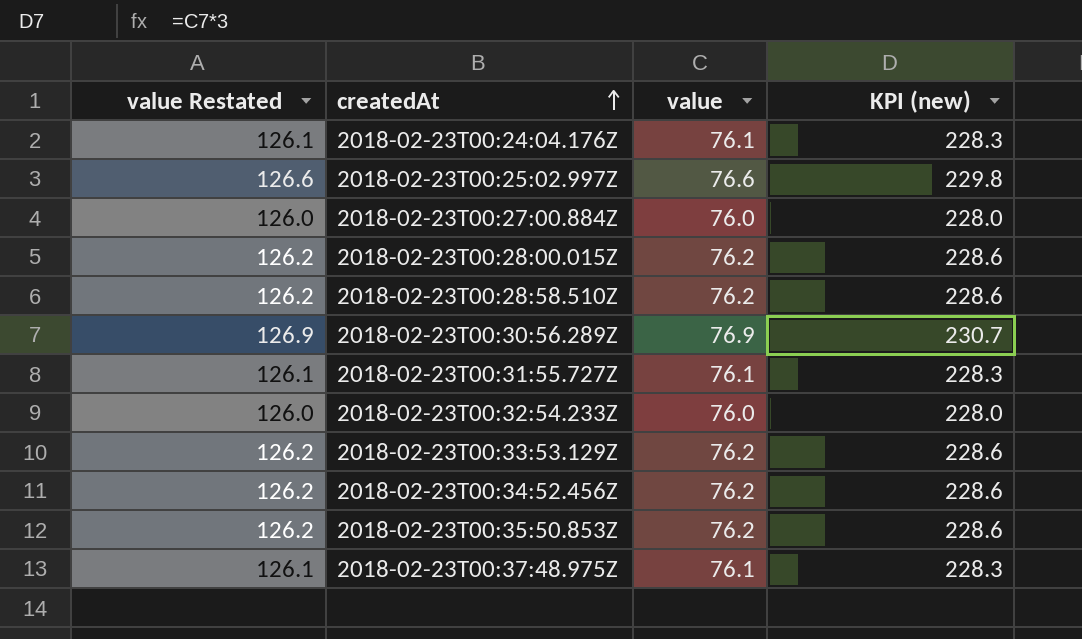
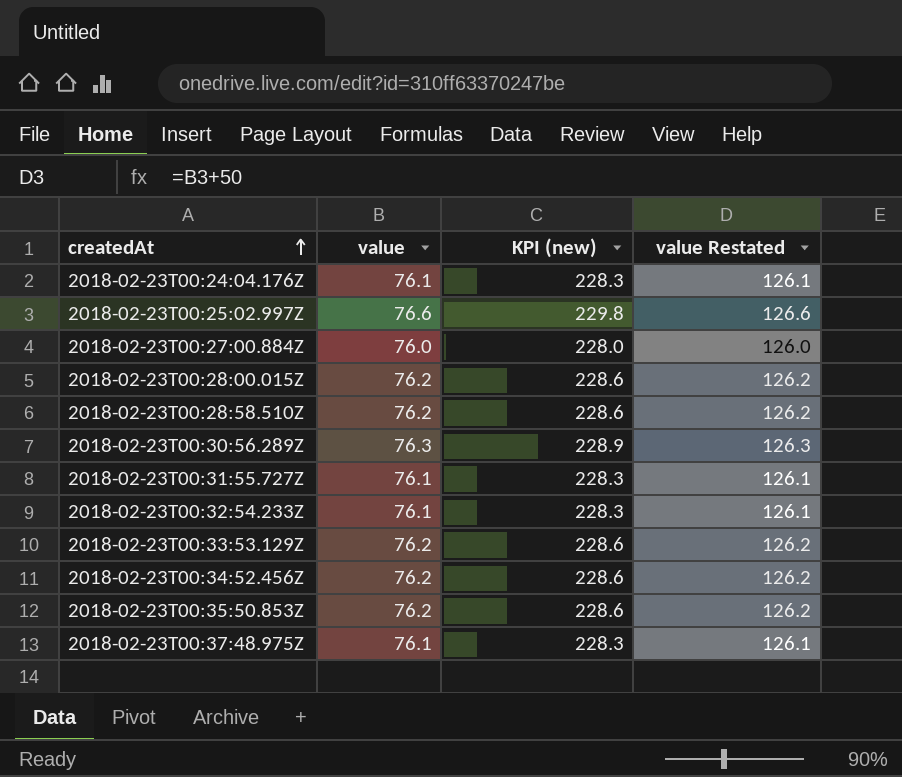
column value Restated | position: 1 -> 4
2018-02-23T00:30:56.289Z | value: 76.9 -> 76.3
2018-02-23T00:30:56.289Z | KPI (new): 230.7 -> 228.9
2018-02-23T00:30:56.289Z | value Restated: 126.9 -> 126.3
2018-02-23T00:32:54.233Z | value: 76.0 -> 76.1
2018-02-23T00:32:54.233Z | KPI (new): 228.0 -> 228.3
2018-02-23T00:32:54.233Z | value Restated: 126.0 -> 126.1

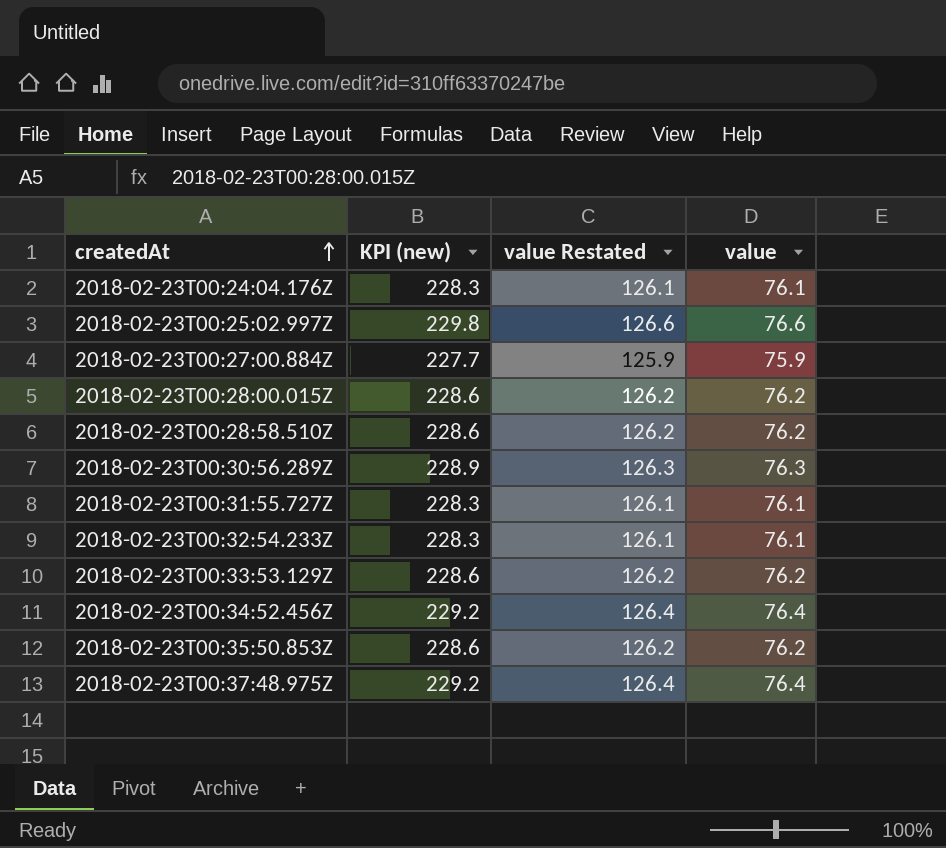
column value | position: 2 -> 4
2018-02-23T00:27:00.884Z | KPI (new): 228.0 -> 227.7
2018-02-23T00:27:00.884Z | value Restated: 126.0 -> 125.9
2018-02-23T00:27:00.884Z | value: 76.0 -> 75.9
2018-02-23T00:34:52.456Z | KPI (new): 228.6 -> 229.2
2018-02-23T00:34:52.456Z | value Restated: 126.2 -> 126.4
2018-02-23T00:34:52.456Z | value: 76.2 -> 76.4
2018-02-23T00:37:48.975Z | KPI (new): 228.3 -> 229.2
2018-02-23T00:37:48.975Z | value Restated: 126.1 -> 126.4
2018-02-23T00:37:48.975Z | value: 76.1 -> 76.4

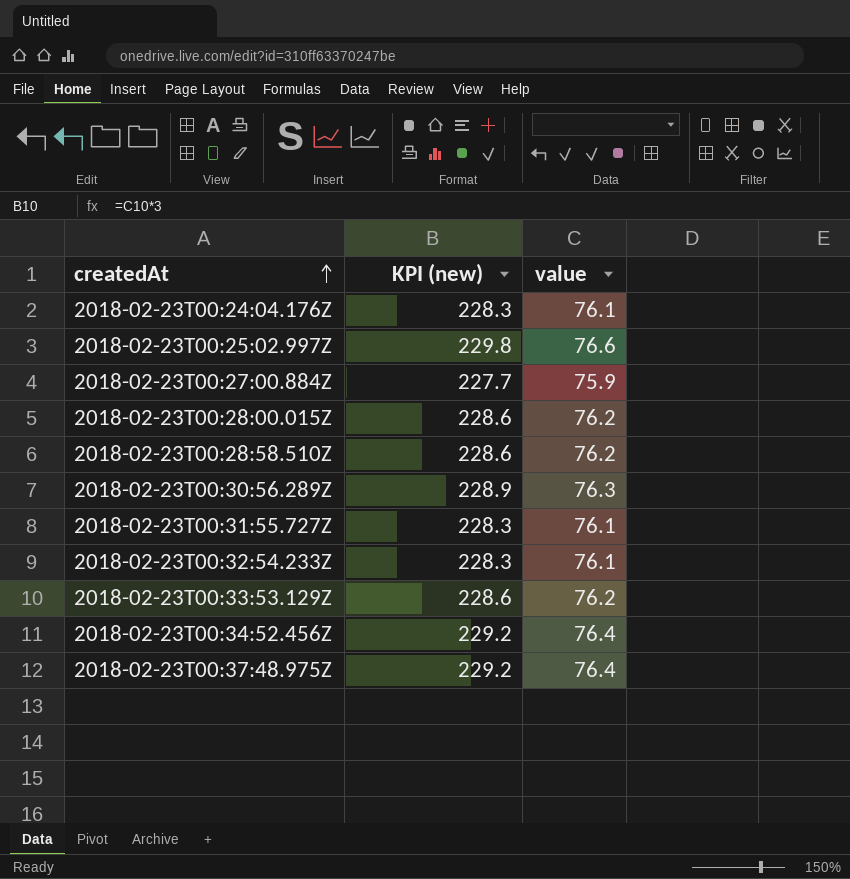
column value Restated | formula: [value] + 50 -> none
row 2018-02-23T00:35:50.853Z: 228.6 | 126.2 | 76.2 -> none

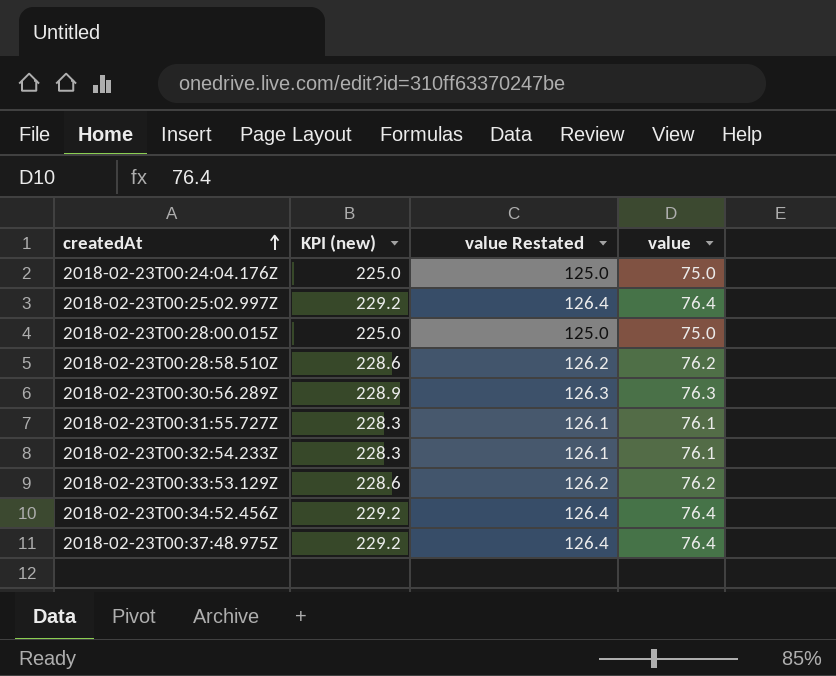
column value Restated | formula: none -> [value] + 50
row 2018-02-23T00:27:00.884Z: 227.7 | 75.9 -> none
2018-02-23T00:24:04.176Z | KPI (new): 228.3 -> 225.0
2018-02-23T00:24:04.176Z | value: 76.1 -> 75.0
2018-02-23T00:25:02.997Z | KPI (new): 229.8 -> 229.2
2018-02-23T00:25:02.997Z | value: 76.6 -> 76.4
2018-02-23T00:28:00.015Z | KPI (new): 228.6 -> 225.0
2018-02-23T00:28:00.015Z | value: 76.2 -> 75.0

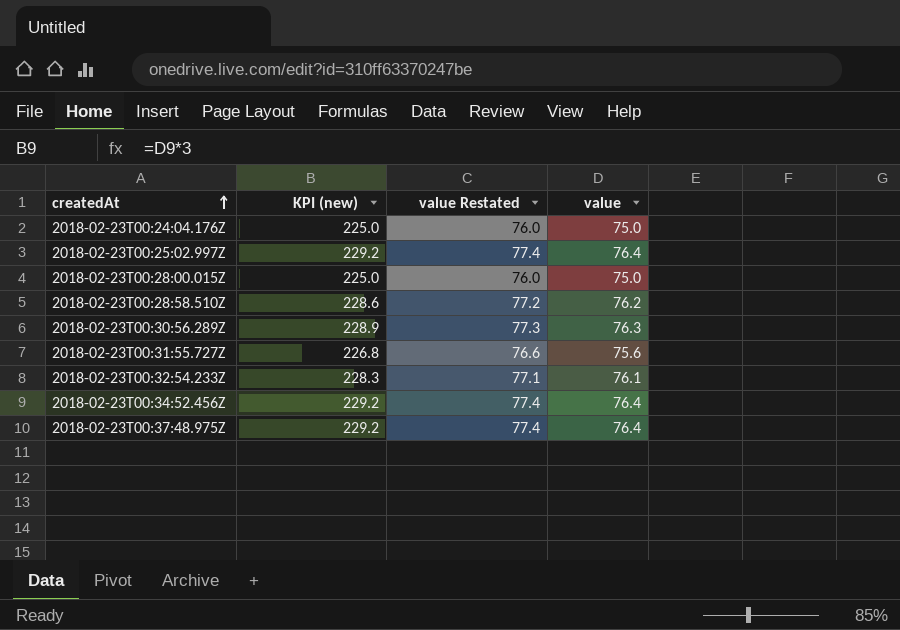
column value Restated | formula: [value] + 50 -> [value] + 1
row 2018-02-23T00:33:53.129Z: 228.6 | 126.2 | 76.2 -> none
2018-02-23T00:31:55.727Z | KPI (new): 228.3 -> 226.8
2018-02-23T00:31:55.727Z | value: 76.1 -> 75.6

